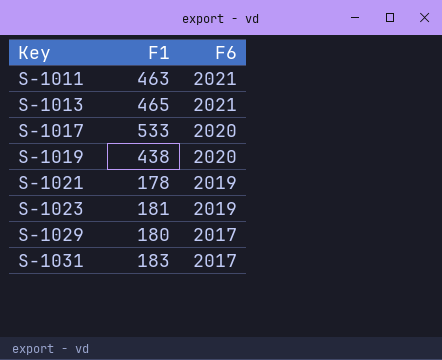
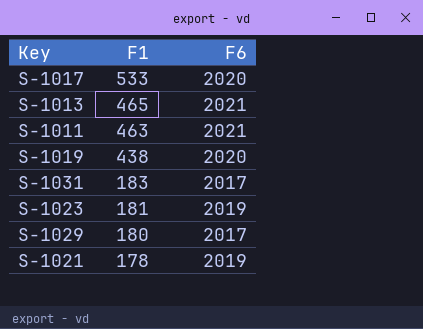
row order: Key ascending -> F1 descending

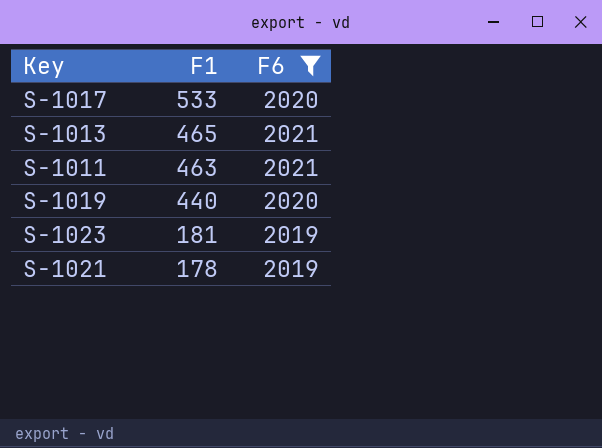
filter: none -> F6 != 2017
S-1019 | F1: 438 -> 440

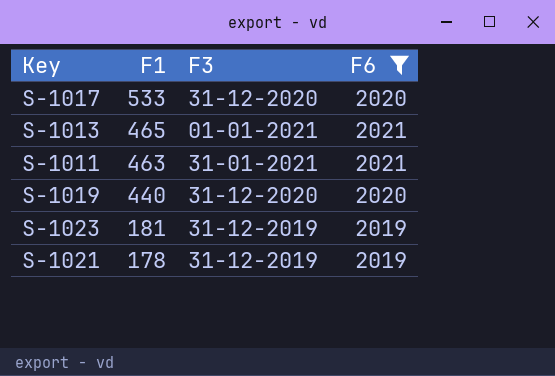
column F3 | position: none -> 3

